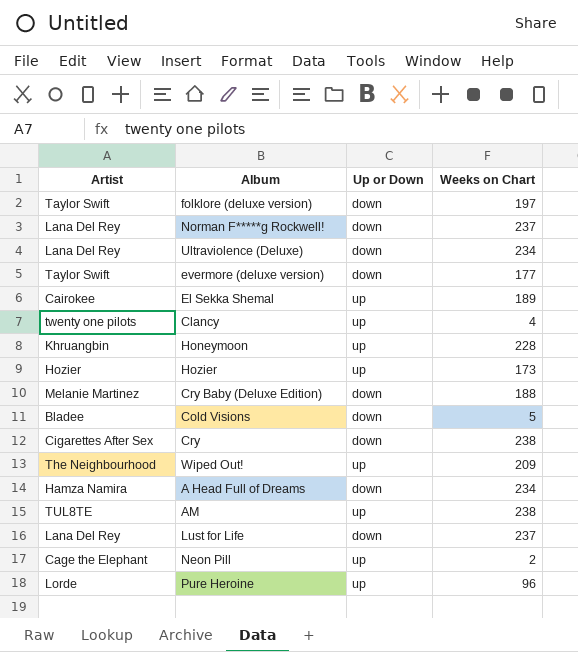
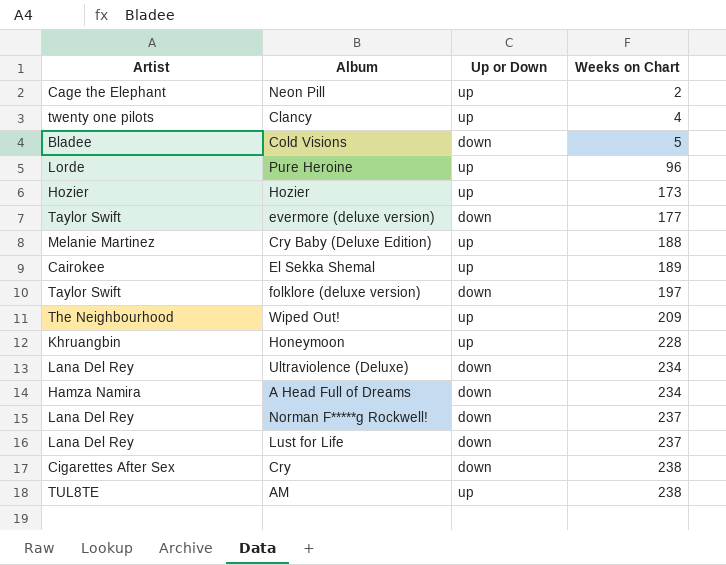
row order: none -> Weeks on Chart ascending
Cry Baby (Deluxe Edition) | Up or Down: down -> up

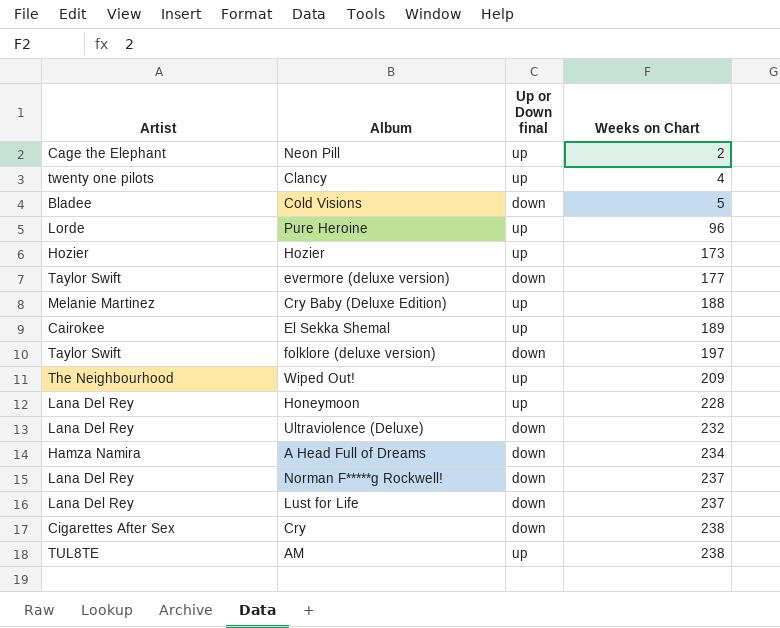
column name: Up or Down -> Up or Down final
Honeymoon | Artist: Khruangbin -> Lana Del Rey
Ultraviolence (Deluxe) | Weeks on Chart: 234 -> 232

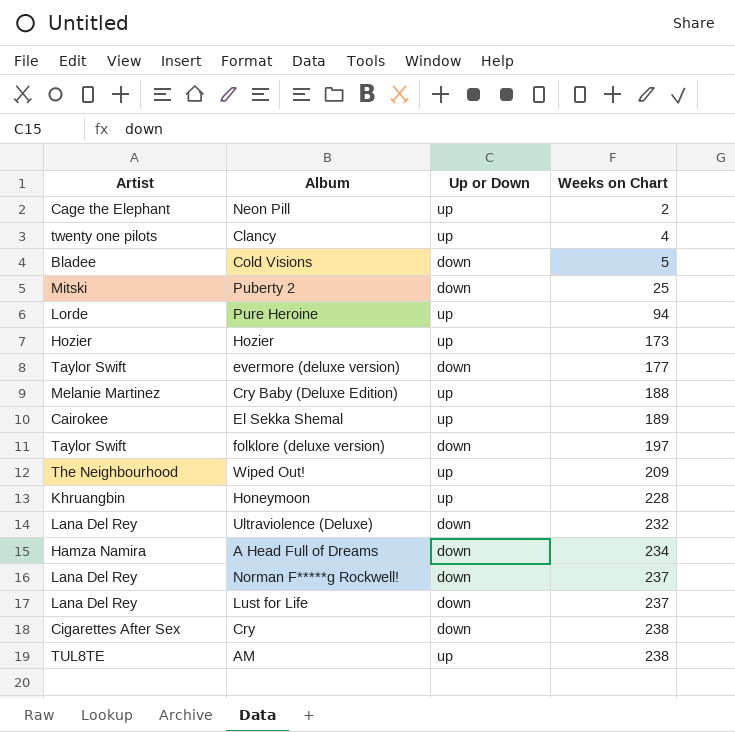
column name: Up or Down final -> Up or Down
row Puberty 2: none -> Mitski | down | 25
Pure Heroine | Weeks on Chart: 96 -> 94
Honeymoon | Artist: Lana Del Rey -> Khruangbin

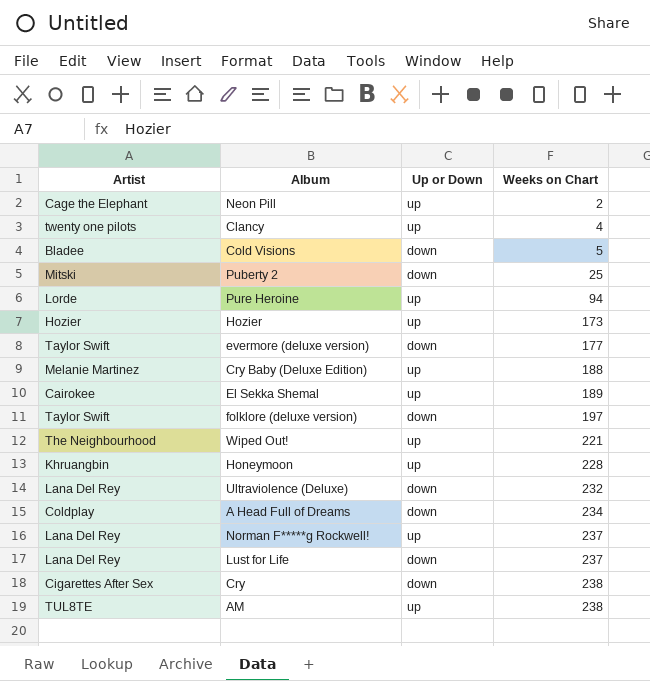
Wiped Out! | Weeks on Chart: 209 -> 221
A Head Full of Dreams | Artist: Hamza Namira -> Coldplay
Norman F*****g Rockwell! | Up or Down: down -> up

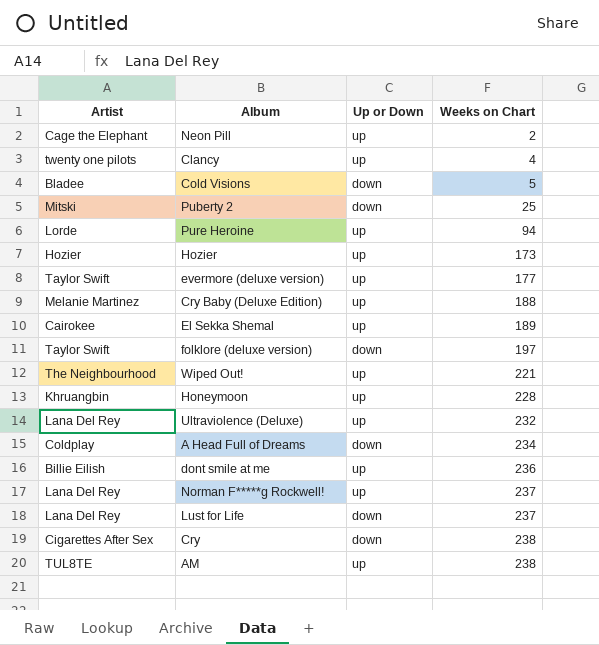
evermore (deluxe version) | Up or Down: down -> up
Ultraviolence (Deluxe) | Up or Down: down -> up
row dont smile at me: none -> Billie Eilish | up | 236

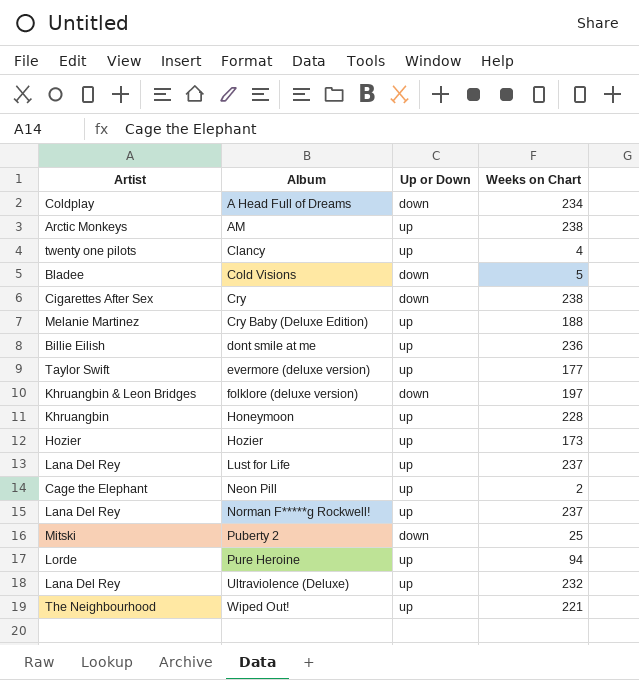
row order: Weeks on Chart ascending -> Album ascending
row El Sekka Shemal: Cairokee | up | 189 -> none
AM | Artist: TUL8TE -> Arctic Monkeys
folklore (deluxe version) | Artist: Taylor Swift -> Khruangbin & Leon Bridges
Lust for Life | Up or Down: down -> up

